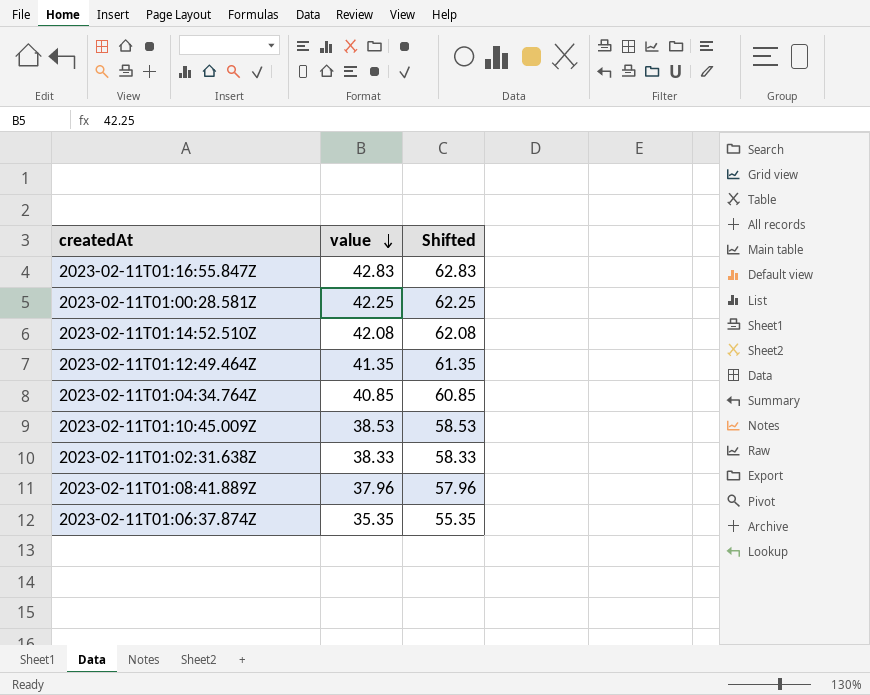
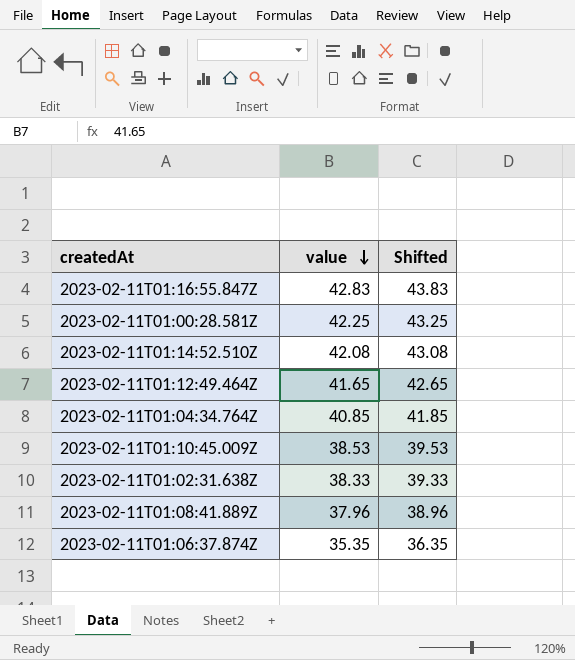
column Shifted | formula: [value] + 20 -> [value] + 1
2023-02-11T01:12:49.464Z | value: 41.35 -> 41.65

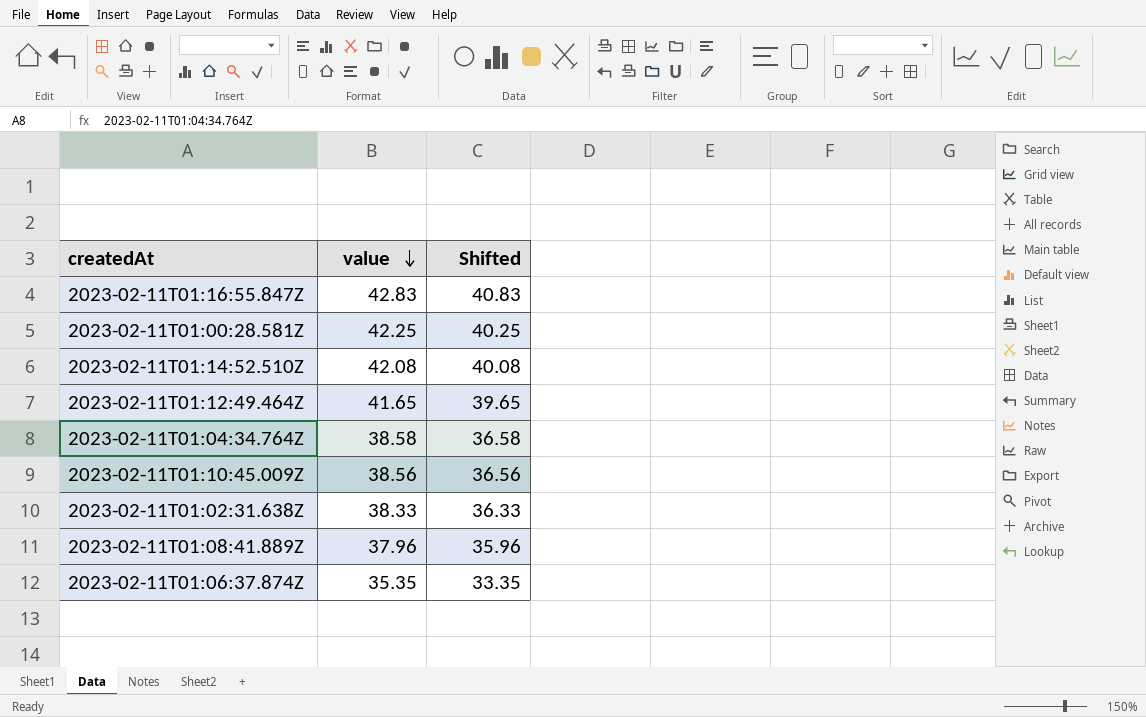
column Shifted | formula: [value] + 1 -> [value] - 2
2023-02-11T01:04:34.764Z | value: 40.85 -> 38.58
2023-02-11T01:10:45.009Z | value: 38.53 -> 38.56

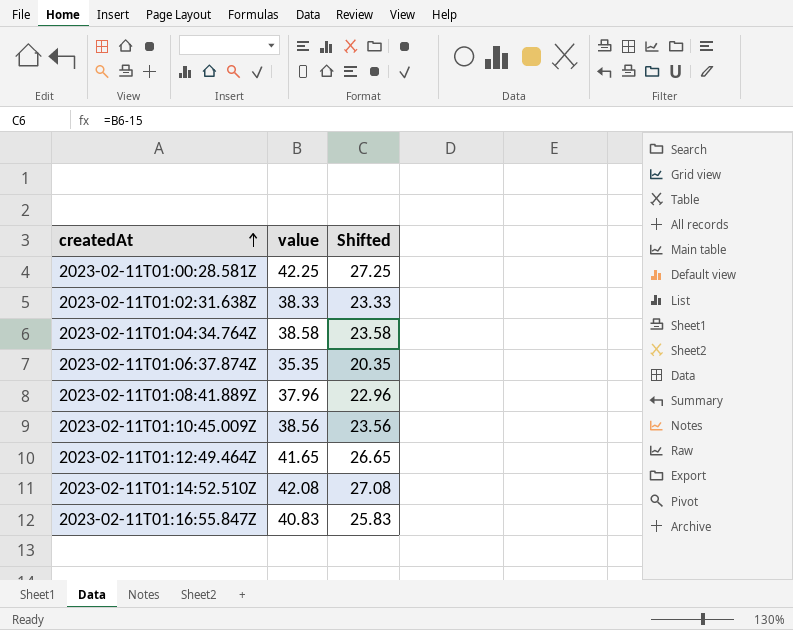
row order: value descending -> createdAt ascending
column Shifted | formula: [value] - 2 -> [value] - 15
2023-02-11T01:16:55.847Z | value: 42.83 -> 40.83

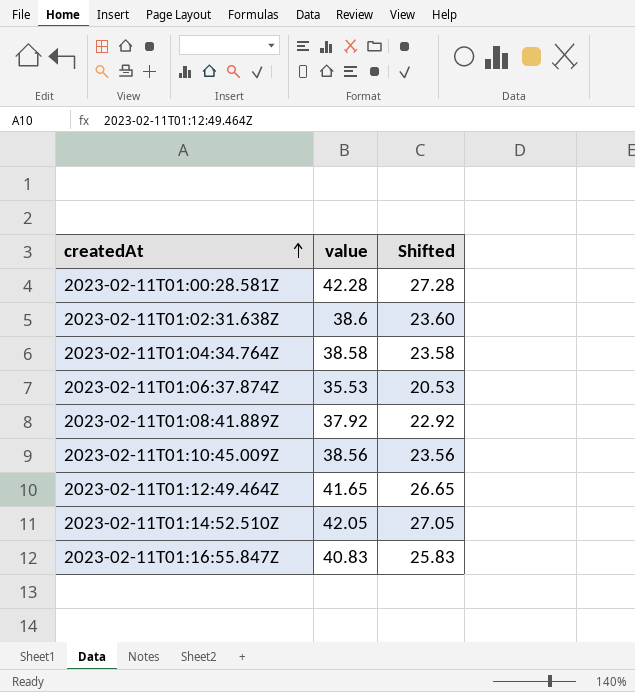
2023-02-11T01:00:28.581Z | value: 42.25 -> 42.28
2023-02-11T01:00:28.581Z | Shifted: 27.25 -> 27.28
2023-02-11T01:02:31.638Z | value: 38.33 -> 38.6
2023-02-11T01:02:31.638Z | Shifted: 23.33 -> 23.60
2023-02-11T01:06:37.874Z | value: 35.35 -> 35.53
2023-02-11T01:06:37.874Z | Shifted: 20.35 -> 20.53
2023-02-11T01:08:41.889Z | value: 37.96 -> 37.92
2023-02-11T01:08:41.889Z | Shifted: 22.96 -> 22.92
2023-02-11T01:14:52.510Z | value: 42.08 -> 42.05
2023-02-11T01:14:52.510Z | Shifted: 27.08 -> 27.05

